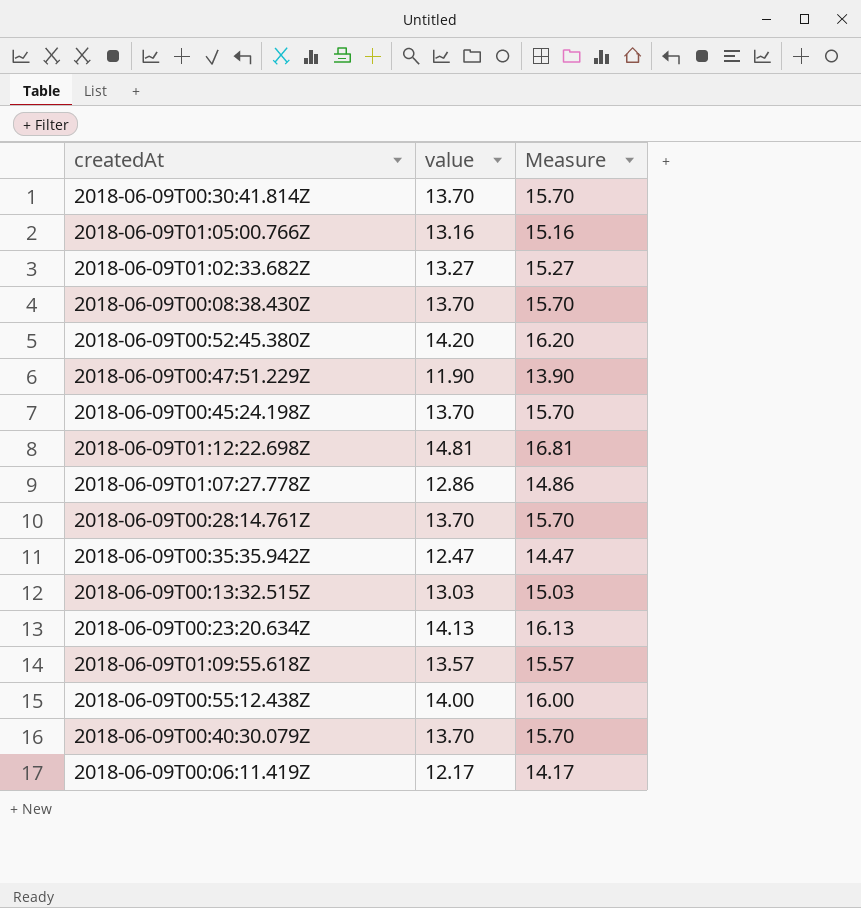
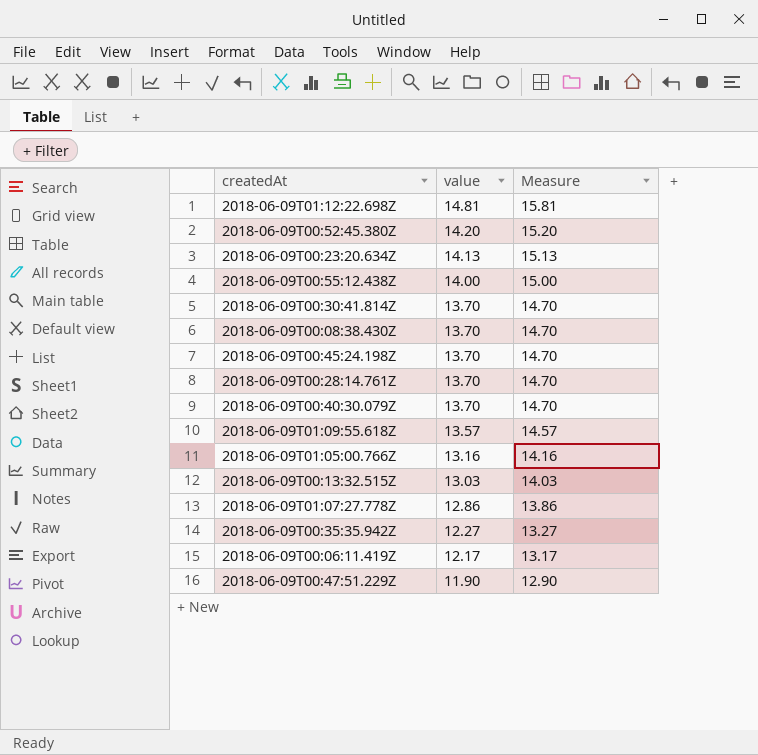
row order: none -> value descending
column Measure | formula: [value] + 2 -> [value] + 1
row 2018-06-09T01:02:33.682Z: 13.27 | 15.27 -> none
2018-06-09T00:35:35.942Z | value: 12.47 -> 12.27

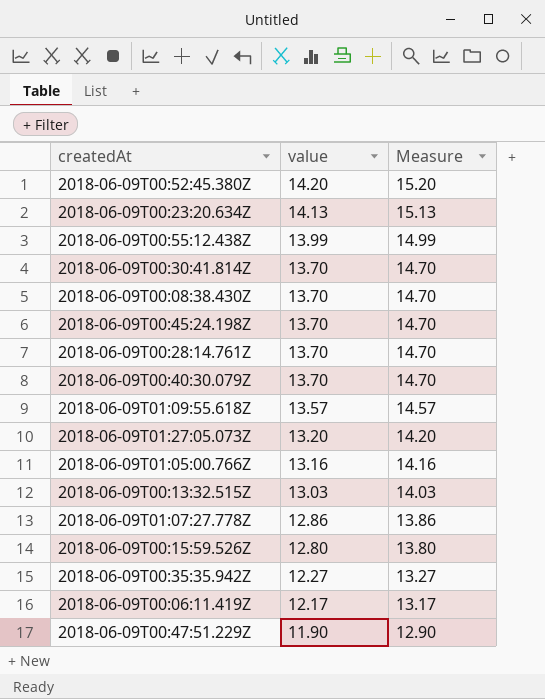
row 2018-06-09T01:12:22.698Z: 14.81 | 15.81 -> none
2018-06-09T00:55:12.438Z | value: 14.00 -> 13.99
2018-06-09T00:55:12.438Z | Measure: 15.00 -> 14.99
row 2018-06-09T01:27:05.073Z: none -> 13.20 | 14.20
row 2018-06-09T00:15:59.526Z: none -> 12.80 | 13.80

